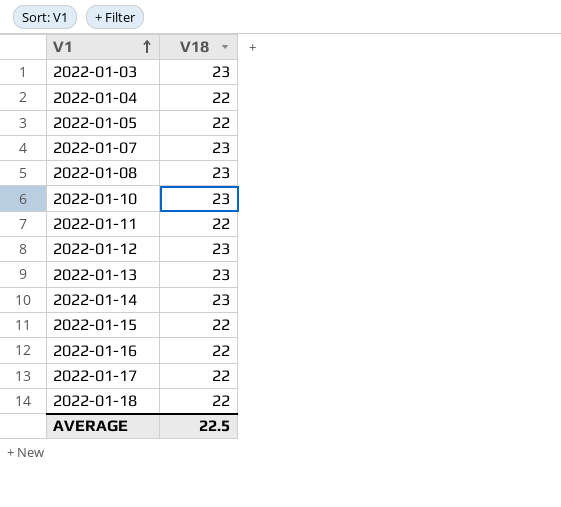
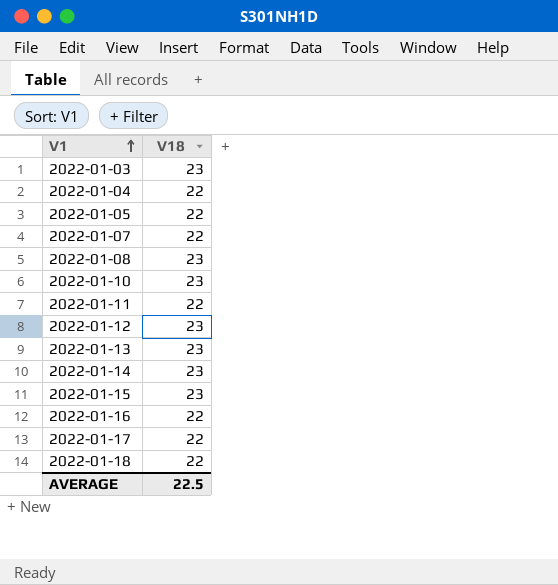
2022-01-07 | V18: 23 -> 22
2022-01-15 | V18: 22 -> 23

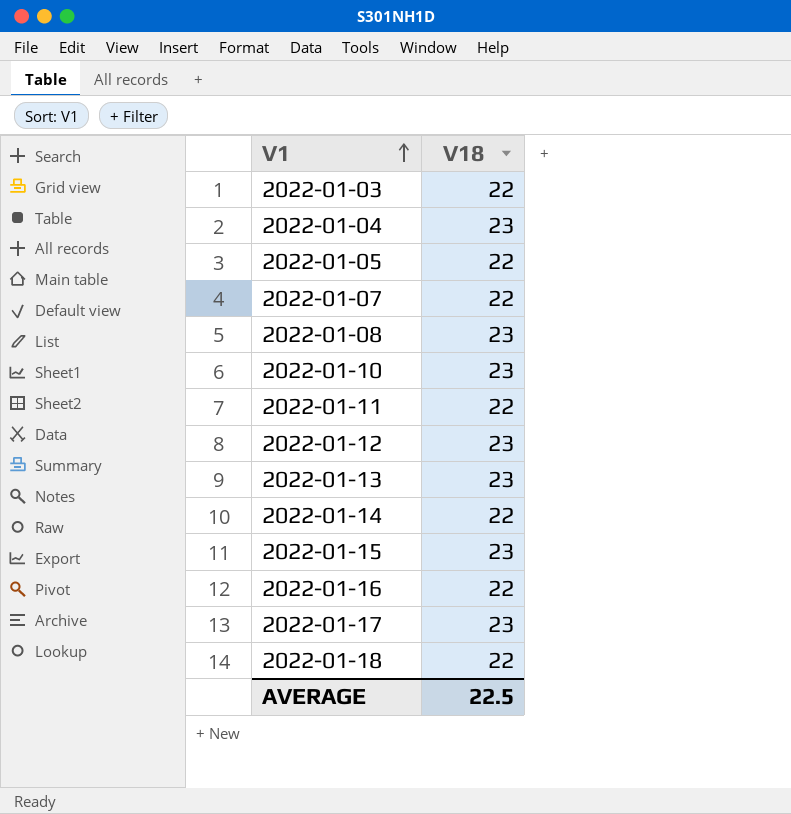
2022-01-03 | V18: 23 -> 22
2022-01-04 | V18: 22 -> 23
2022-01-14 | V18: 23 -> 22
2022-01-17 | V18: 22 -> 23

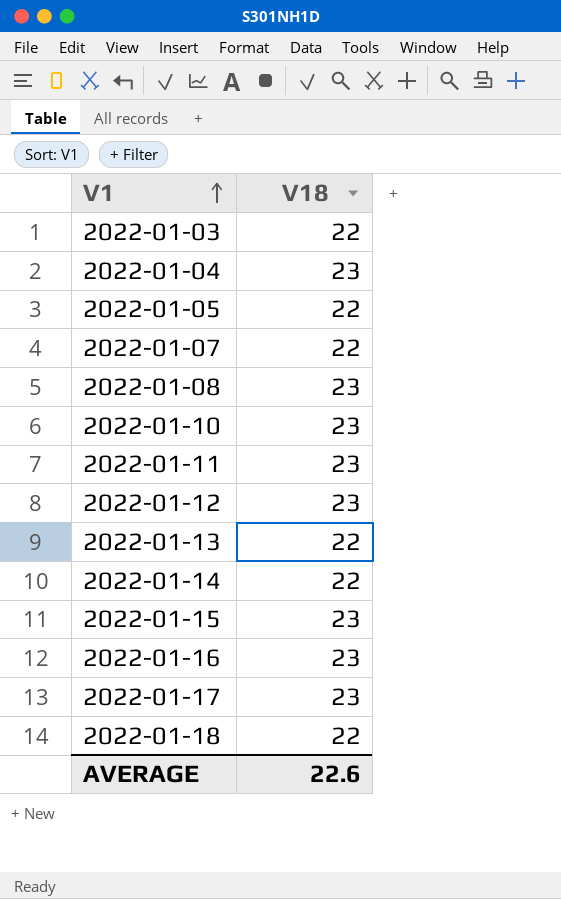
2022-01-11 | V18: 22 -> 23
2022-01-13 | V18: 23 -> 22
2022-01-16 | V18: 22 -> 23
AVERAGE | V18: 22.5 -> 22.6

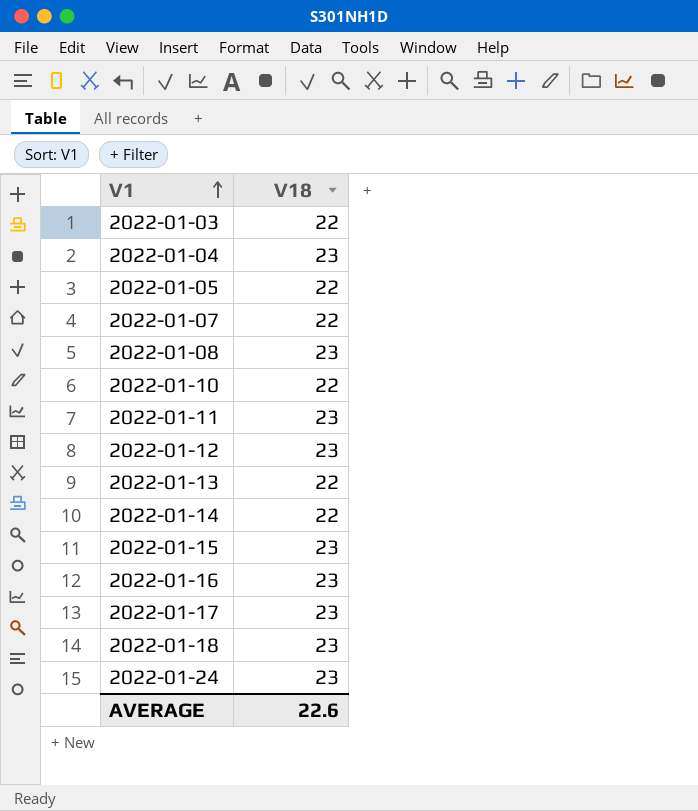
2022-01-10 | V18: 23 -> 22
2022-01-18 | V18: 22 -> 23
row 2022-01-24: none -> 23

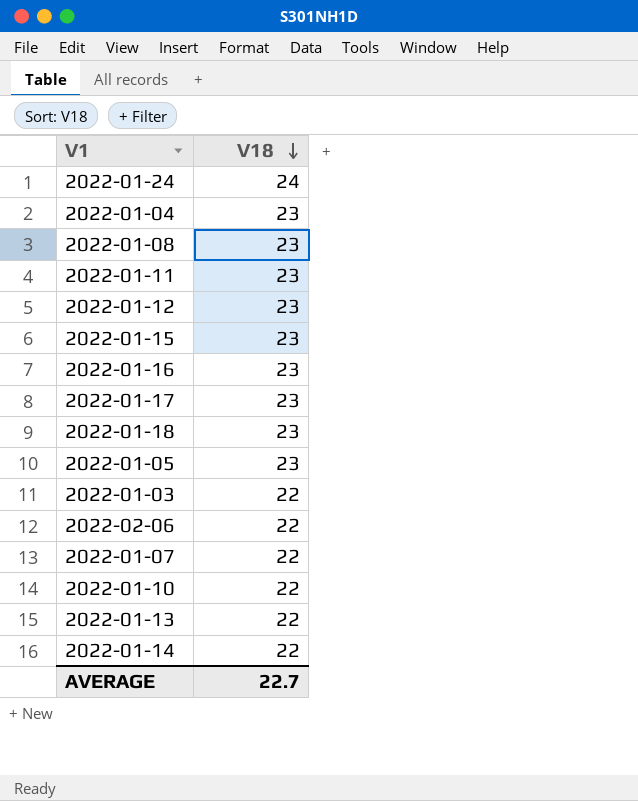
row order: V1 ascending -> V18 descending
2022-01-24 | V18: 23 -> 24
2022-01-05 | V18: 22 -> 23
row 2022-02-06: none -> 22
AVERAGE | V18: 22.6 -> 22.7

